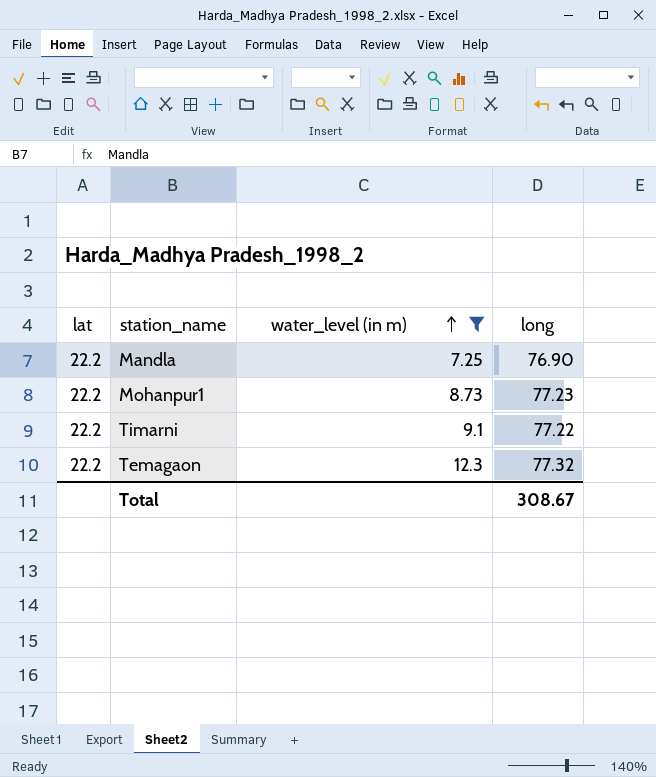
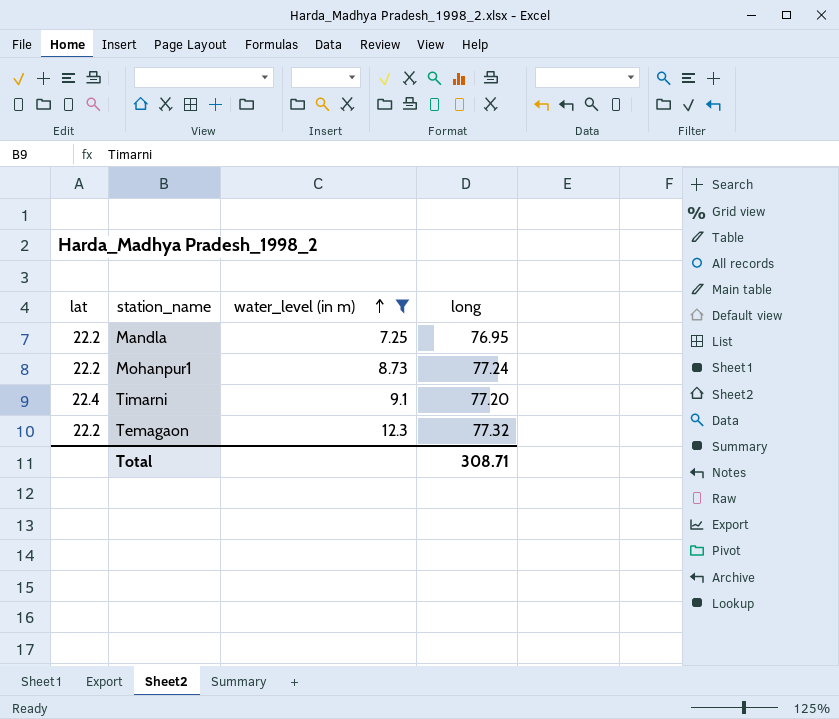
Mandla | long: 76.90 -> 76.95
Mohanpur1 | long: 77.23 -> 77.24
Timarni | lat: 22.2 -> 22.4
Timarni | long: 77.22 -> 77.20
Total | long: 308.67 -> 308.71

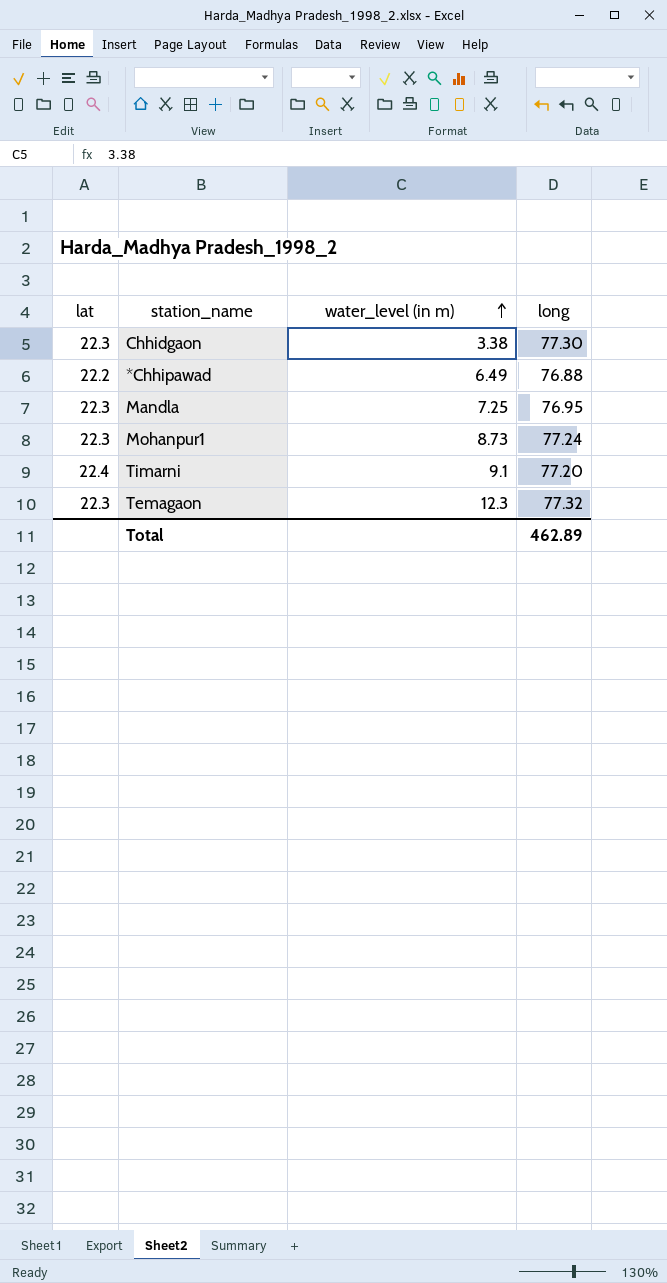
filter: water_level (in m) >= 7.25 -> none
Mandla | lat: 22.2 -> 22.3
Mohanpur1 | lat: 22.2 -> 22.3
Temagaon | lat: 22.2 -> 22.3
Total | long: 308.71 -> 462.89

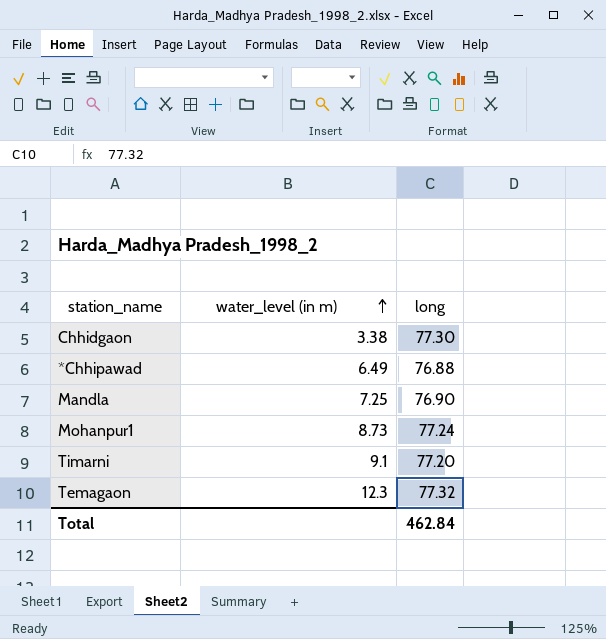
column lat | position: 1 -> none
Mandla | long: 76.95 -> 76.90
Total | long: 462.89 -> 462.84

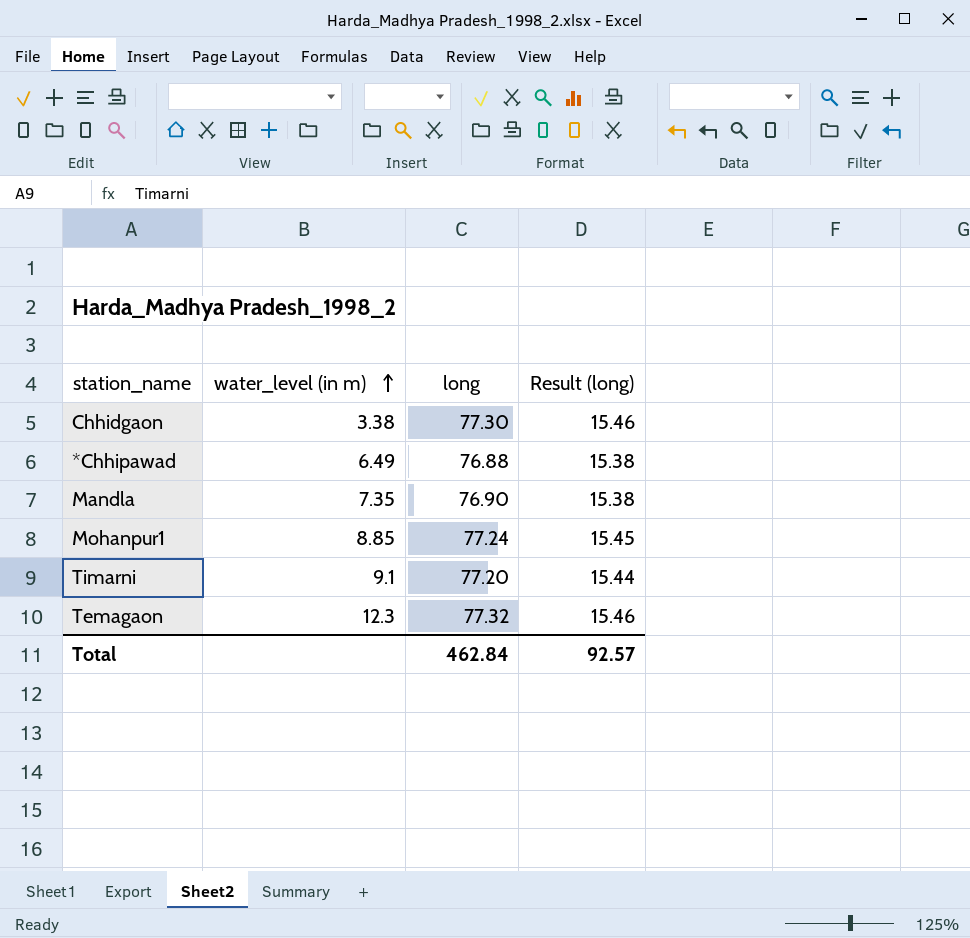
column Result (long) | formula: none -> [long] * 0.2
Mandla | water_level (in m): 7.25 -> 7.35
Mohanpur1 | water_level (in m): 8.73 -> 8.85

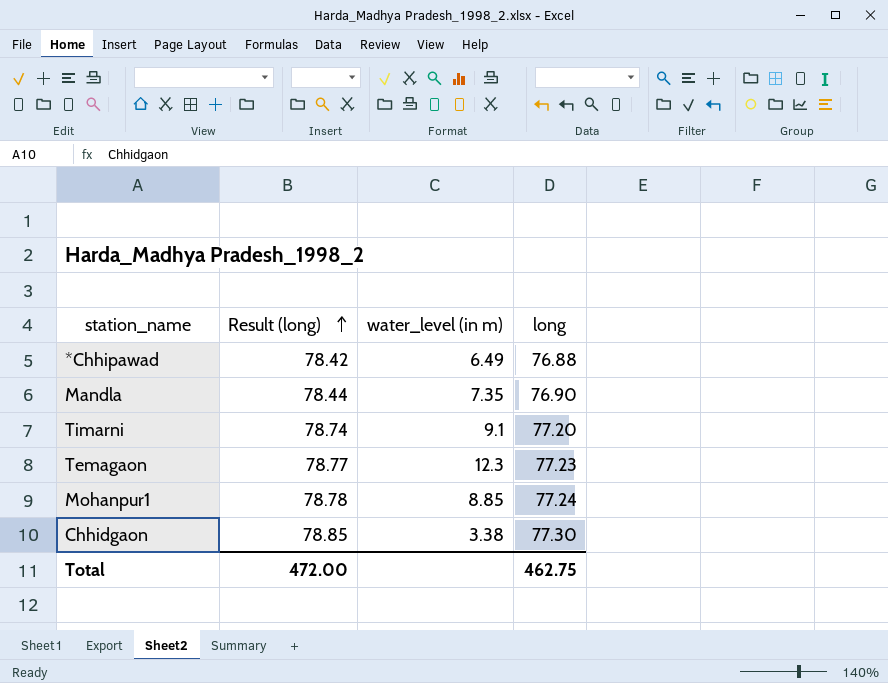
row order: water_level (in m) ascending -> Result (long) ascending
column Result (long) | formula: [long] * 0.2 -> [long] * 1.02
column Result (long) | position: 4 -> 2
Temagaon | long: 77.32 -> 77.23
Total | Result (long): 92.57 -> 472.00
Total | long: 462.84 -> 462.75

